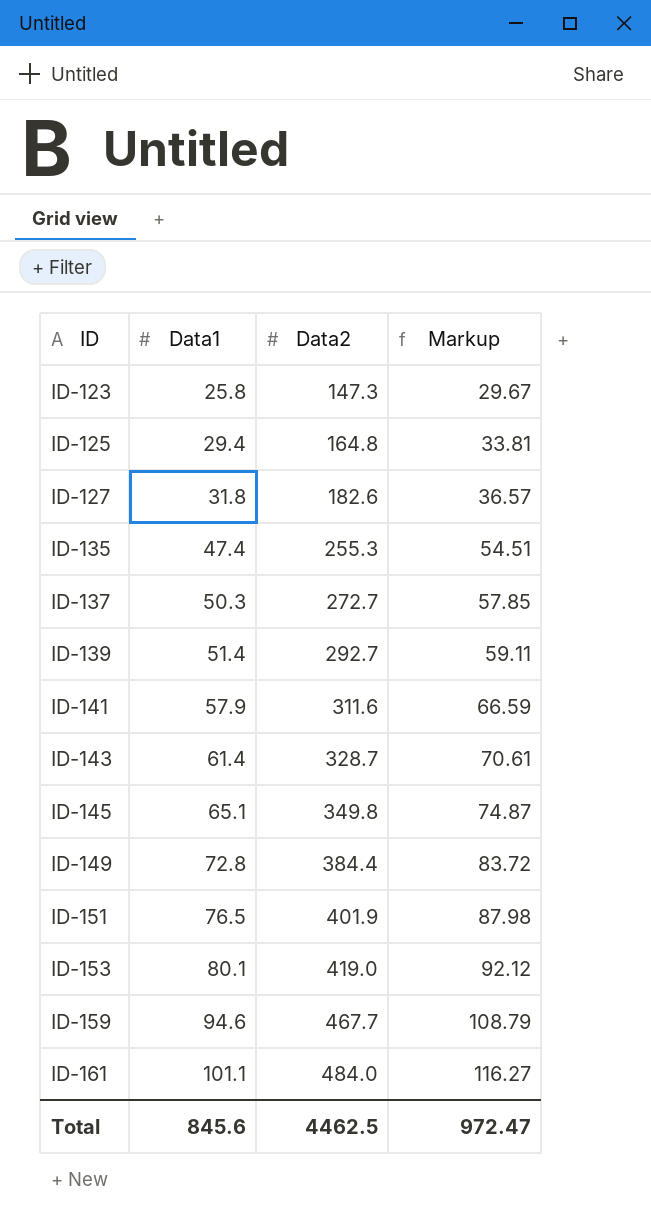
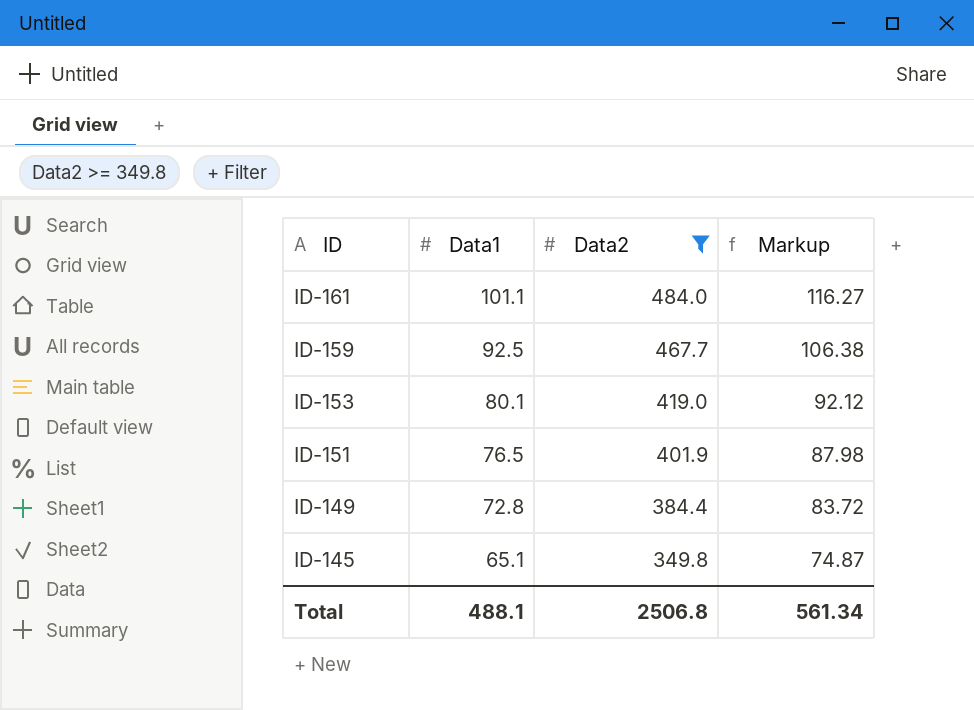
filter: none -> Data2 >= 349.8
row order: ID ascending -> ID descending
ID-159 | Data1: 94.6 -> 92.5
ID-159 | Markup: 108.79 -> 106.38
Total | Data1: 845.6 -> 488.1
Total | Data2: 4462.5 -> 2506.8
Total | Markup: 972.47 -> 561.34

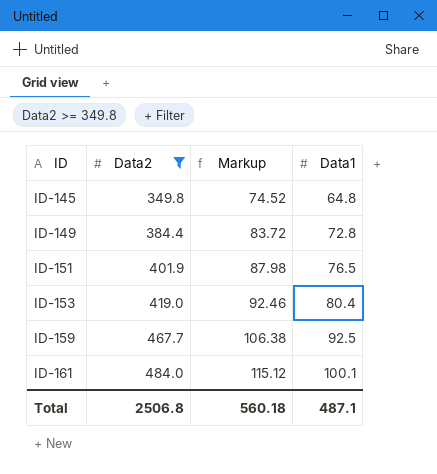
row order: ID descending -> ID ascending
column Data1 | position: 2 -> 4
ID-145 | Markup: 74.87 -> 74.52
ID-145 | Data1: 65.1 -> 64.8
ID-153 | Markup: 92.12 -> 92.46
ID-153 | Data1: 80.1 -> 80.4
ID-161 | Markup: 116.27 -> 115.12
ID-161 | Data1: 101.1 -> 100.1
Total | Markup: 561.34 -> 560.18
Total | Data1: 488.1 -> 487.1

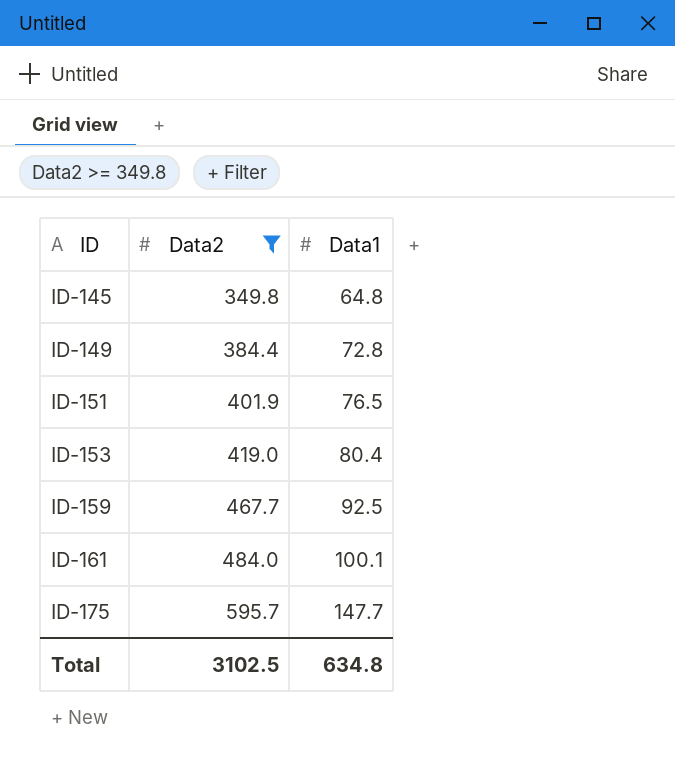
column Markup | formula: [Data1] * 1.15 -> none
row ID-175: none -> 595.7 | 147.7
Total | Data2: 2506.8 -> 3102.5
Total | Data1: 487.1 -> 634.8

